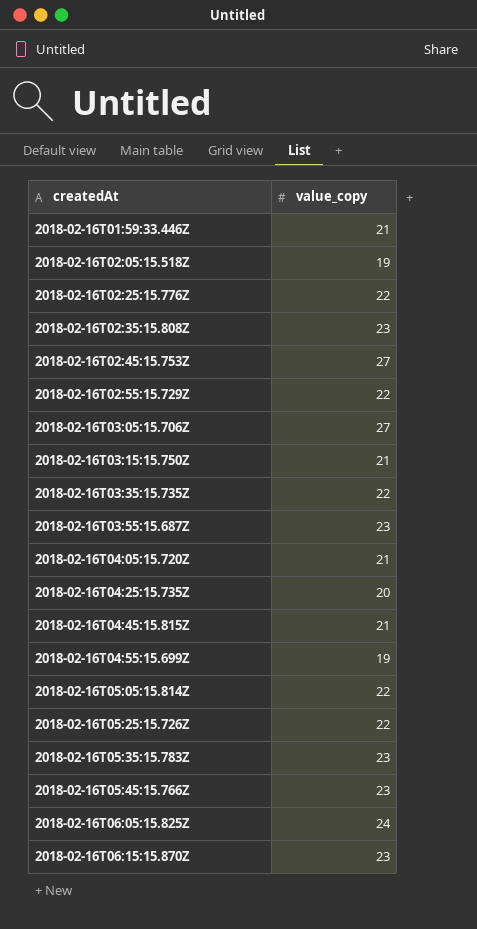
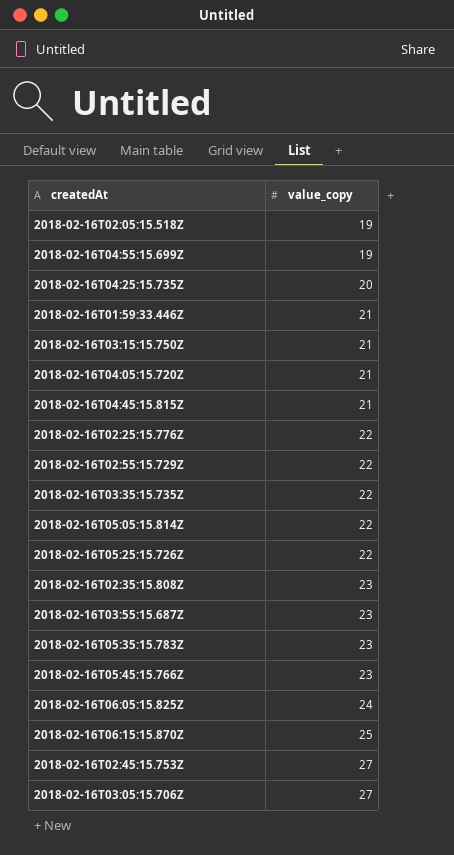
row order: createdAt ascending -> value_copy ascending
2018-02-16T06:15:15.870Z | value_copy: 23 -> 25

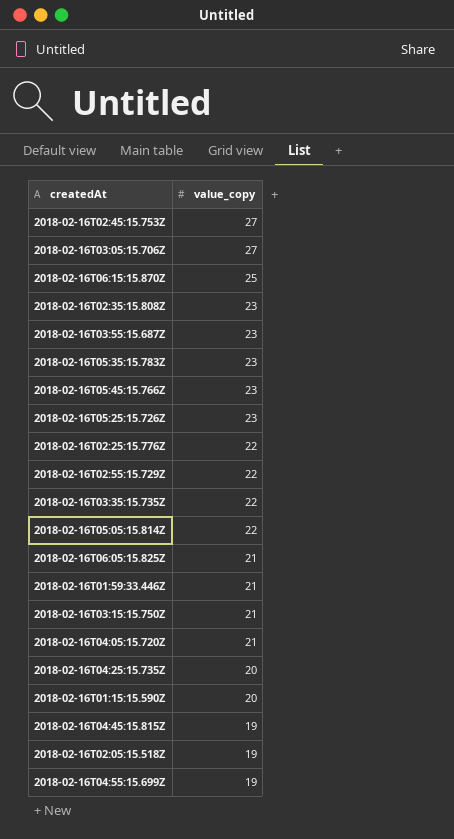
row order: value_copy ascending -> value_copy descending
2018-02-16T05:25:15.726Z | value_copy: 22 -> 23
2018-02-16T06:05:15.825Z | value_copy: 24 -> 21
row 2018-02-16T01:15:15.590Z: none -> 20
2018-02-16T04:45:15.815Z | value_copy: 21 -> 19

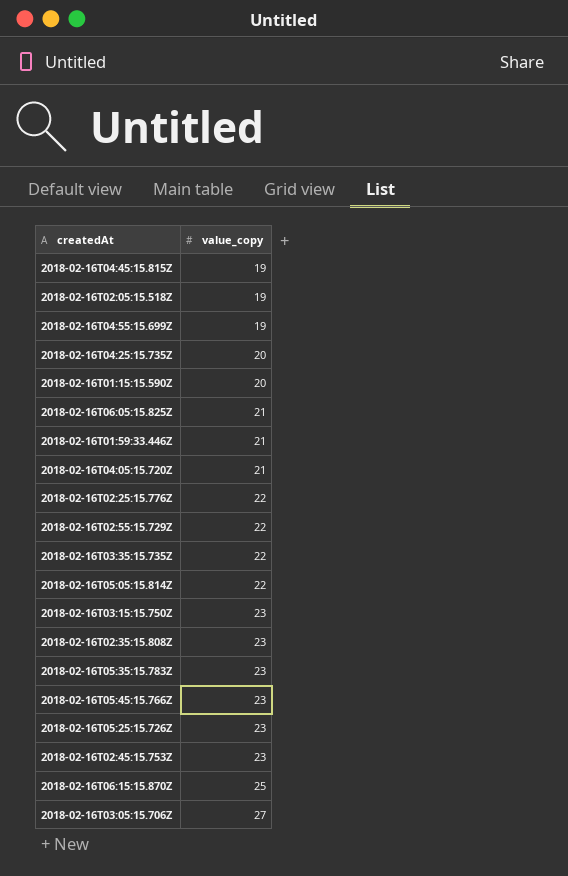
row order: value_copy descending -> value_copy ascending
row 2018-02-16T03:55:15.687Z: 23 -> none
2018-02-16T03:15:15.750Z | value_copy: 21 -> 23
2018-02-16T02:45:15.753Z | value_copy: 27 -> 23

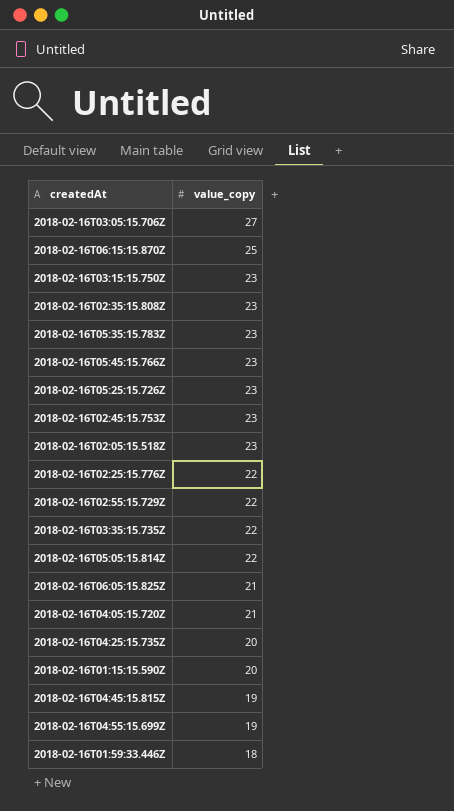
row order: value_copy ascending -> value_copy descending
2018-02-16T02:05:15.518Z | value_copy: 19 -> 23
2018-02-16T01:59:33.446Z | value_copy: 21 -> 18

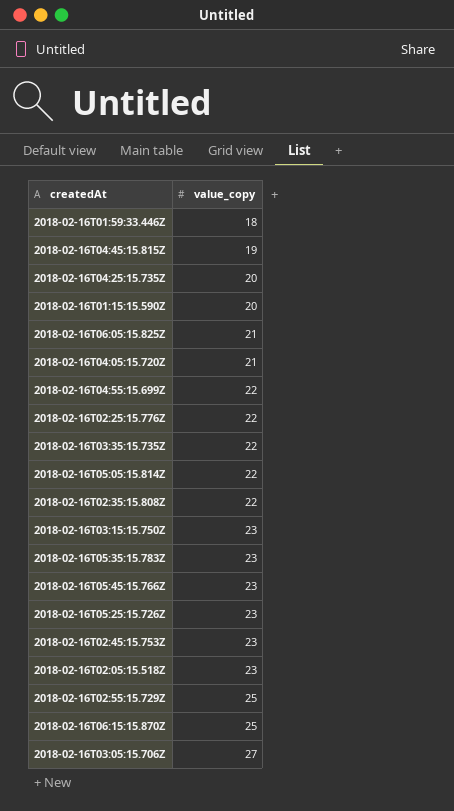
row order: value_copy descending -> value_copy ascending
2018-02-16T04:55:15.699Z | value_copy: 19 -> 22
2018-02-16T02:35:15.808Z | value_copy: 23 -> 22
2018-02-16T02:55:15.729Z | value_copy: 22 -> 25

